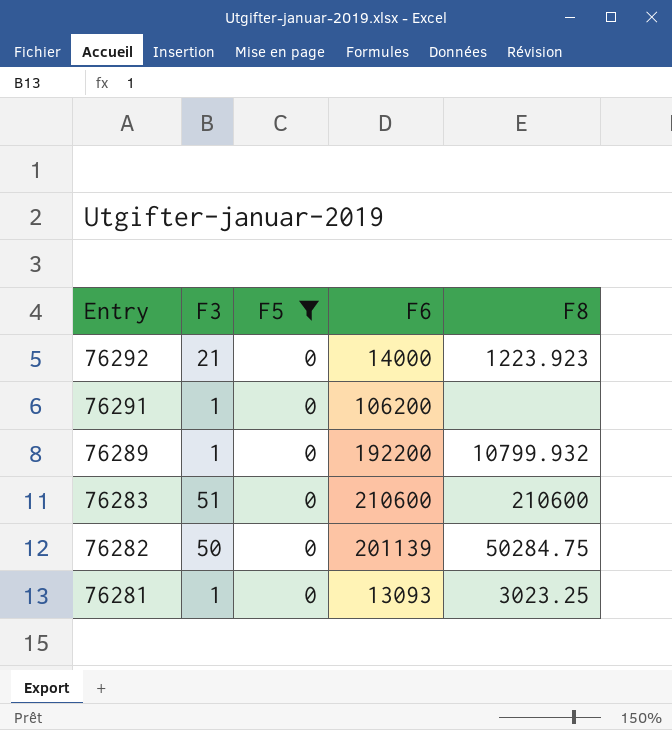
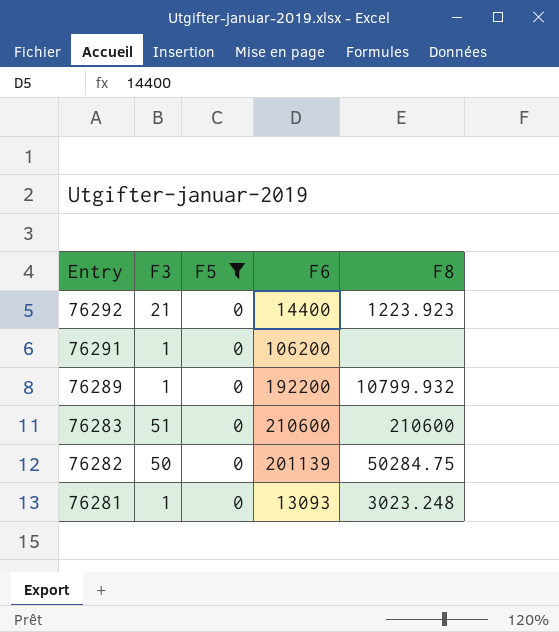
76292 | F6: 14000 -> 14400
76281 | F8: 3023.25 -> 3023.248

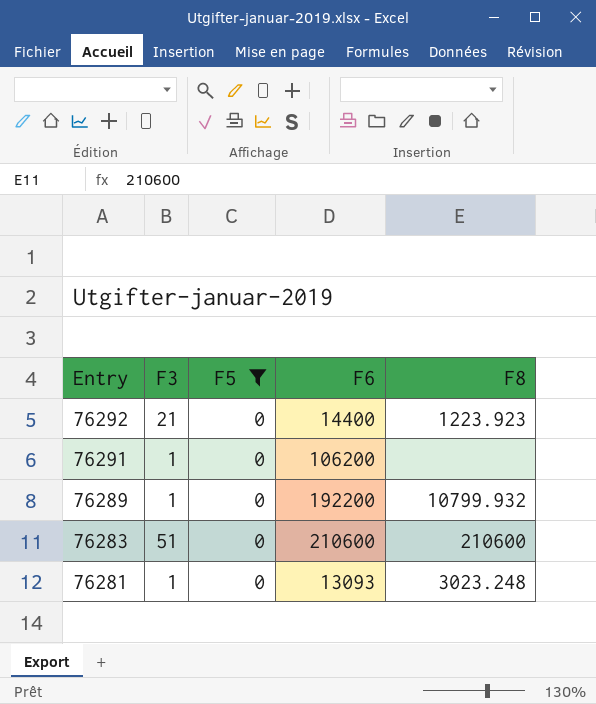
row 76282: 50 | 0 | 201139 | 50284.75 -> none

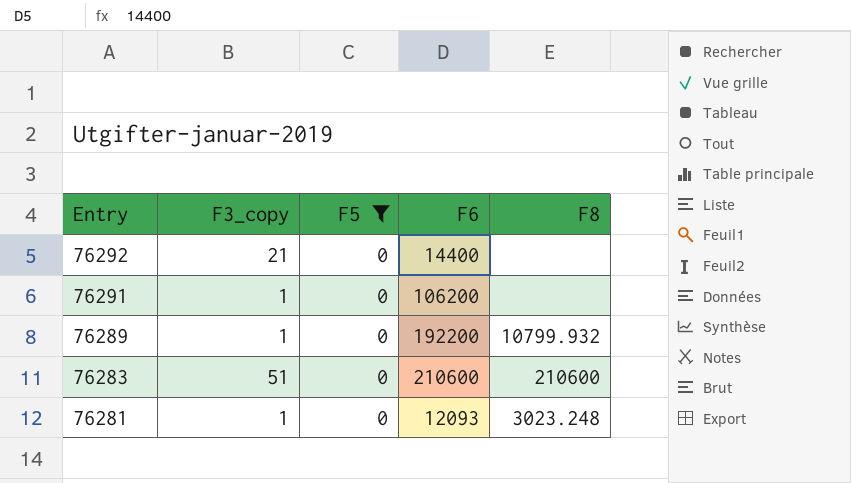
column name: F3 -> F3_copy
76292 | F8: 1223.923 -> none
76281 | F6: 13093 -> 12093

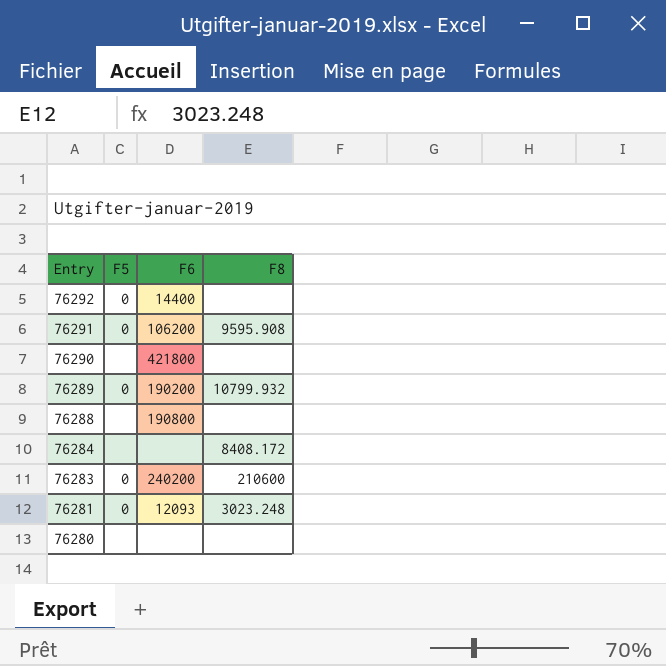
filter: F5 = 0 -> none
column F3_copy | position: 2 -> none
76291 | F8: none -> 9595.908
76289 | F6: 192200 -> 190200
76283 | F6: 210600 -> 240200

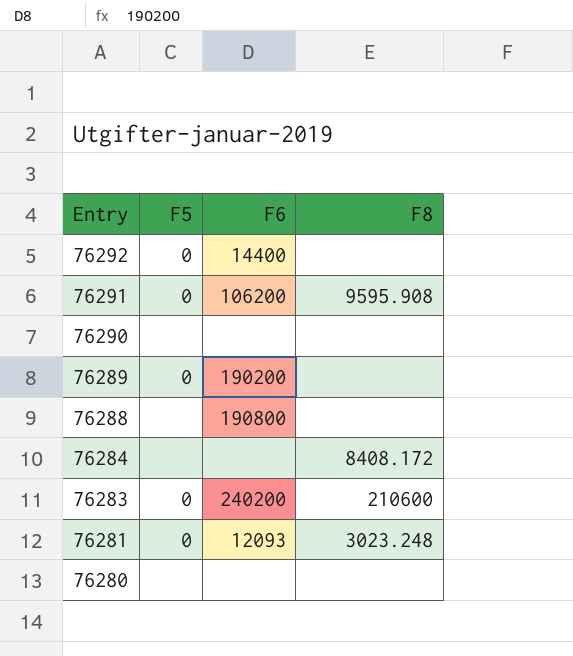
76290 | F6: 421800 -> none
76289 | F8: 10799.932 -> none

